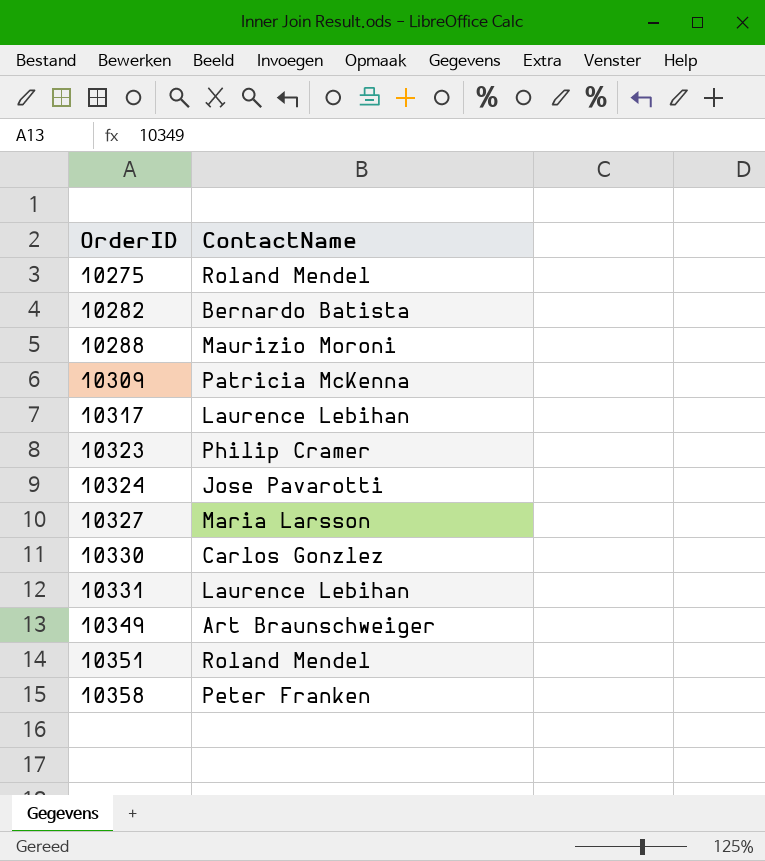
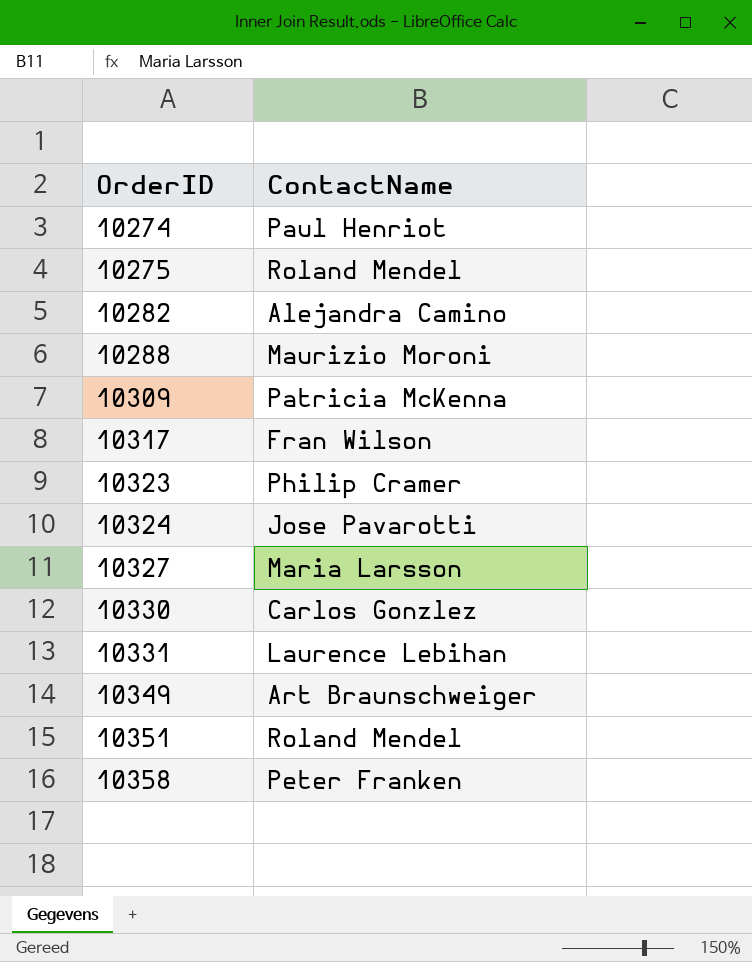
row 10274: none -> Paul Henriot
10282 | ContactName: Bernardo Batista -> Alejandra Camino
10317 | ContactName: Laurence Lebihan -> Fran Wilson

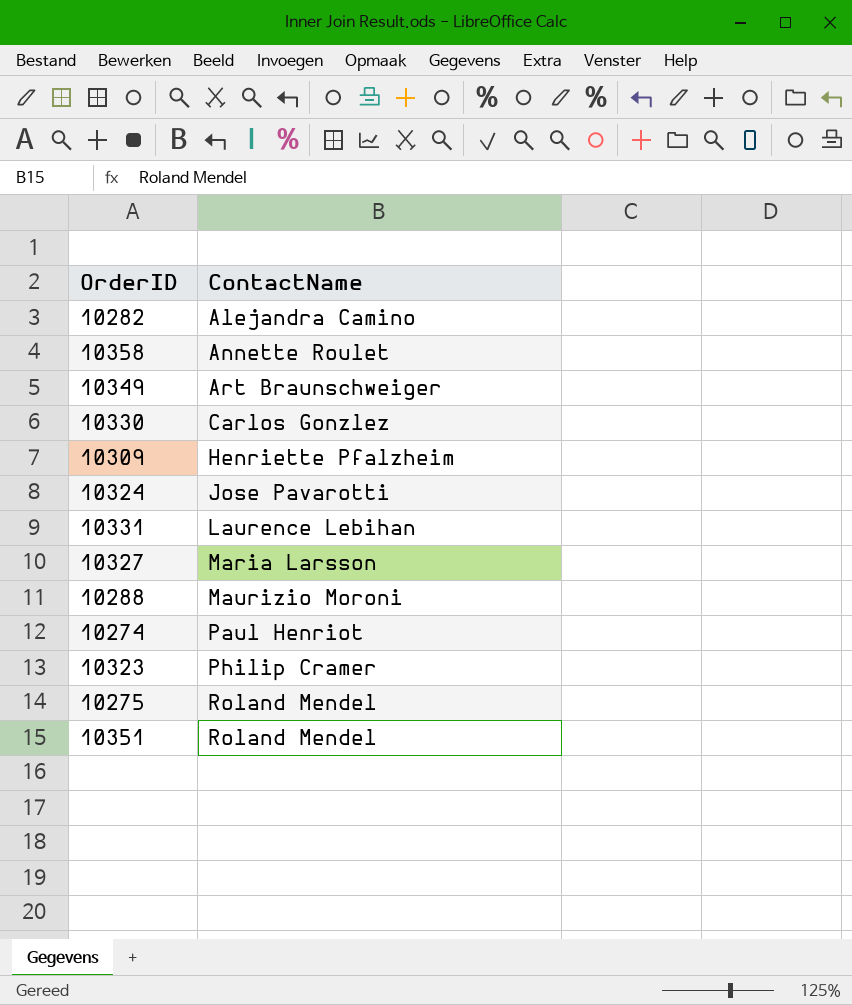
row order: OrderID ascending -> ContactName ascending
row 10317: Fran Wilson -> none
10358 | ContactName: Peter Franken -> Annette Roulet
10309 | ContactName: Patricia McKenna -> Henriette Pfalzheim

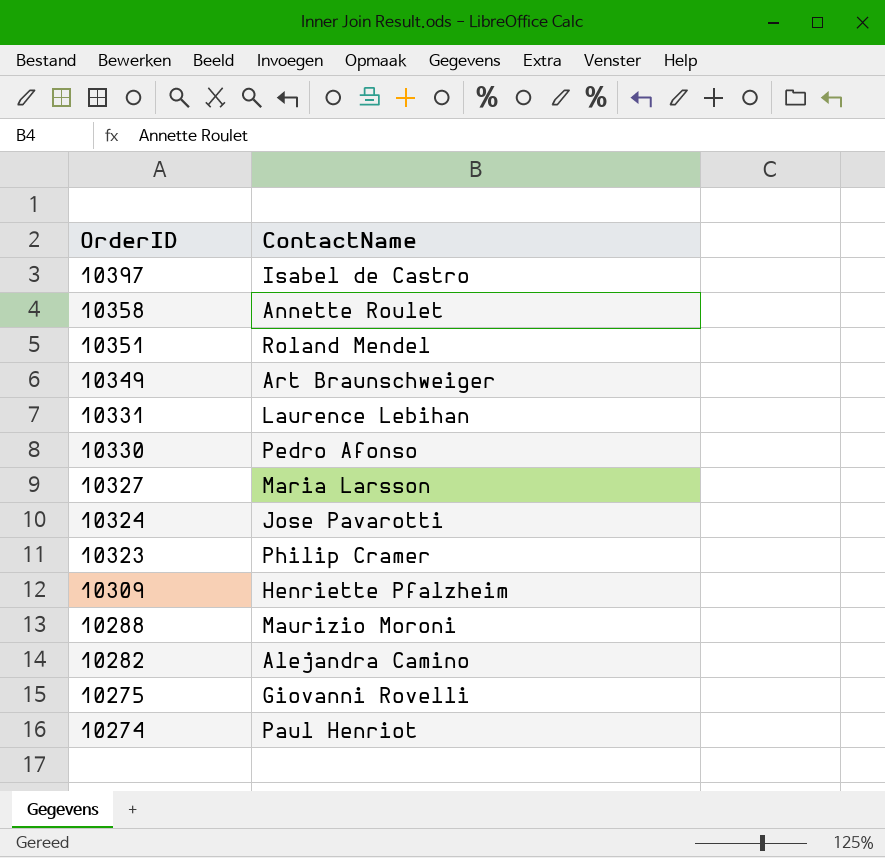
row order: ContactName ascending -> OrderID descending
row 10397: none -> Isabel de Castro
10330 | ContactName: Carlos Gonzlez -> Pedro Afonso
10275 | ContactName: Roland Mendel -> Giovanni Rovelli

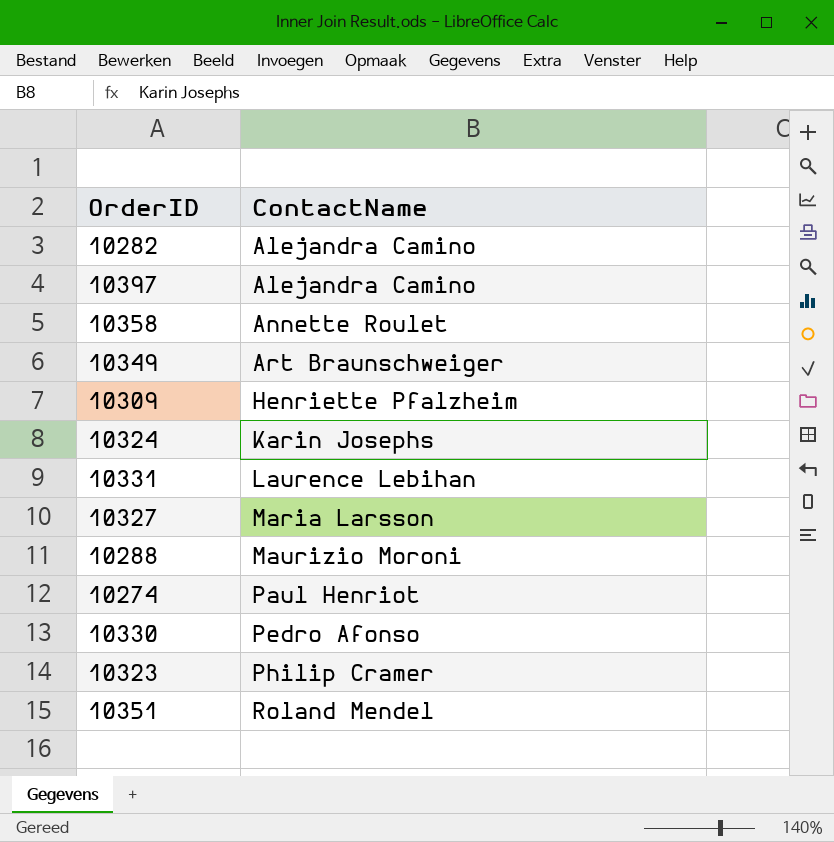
row order: OrderID descending -> ContactName ascending
row 10275: Giovanni Rovelli -> none
10397 | ContactName: Isabel de Castro -> Alejandra Camino
10324 | ContactName: Jose Pavarotti -> Karin Josephs

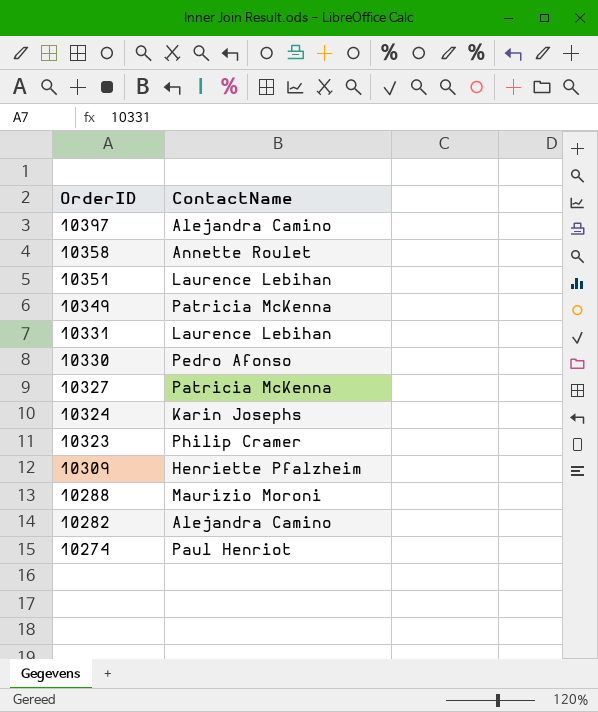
row order: ContactName ascending -> OrderID descending
10351 | ContactName: Roland Mendel -> Laurence Lebihan
10349 | ContactName: Art Braunschweiger -> Patricia McKenna
10327 | ContactName: Maria Larsson -> Patricia McKenna

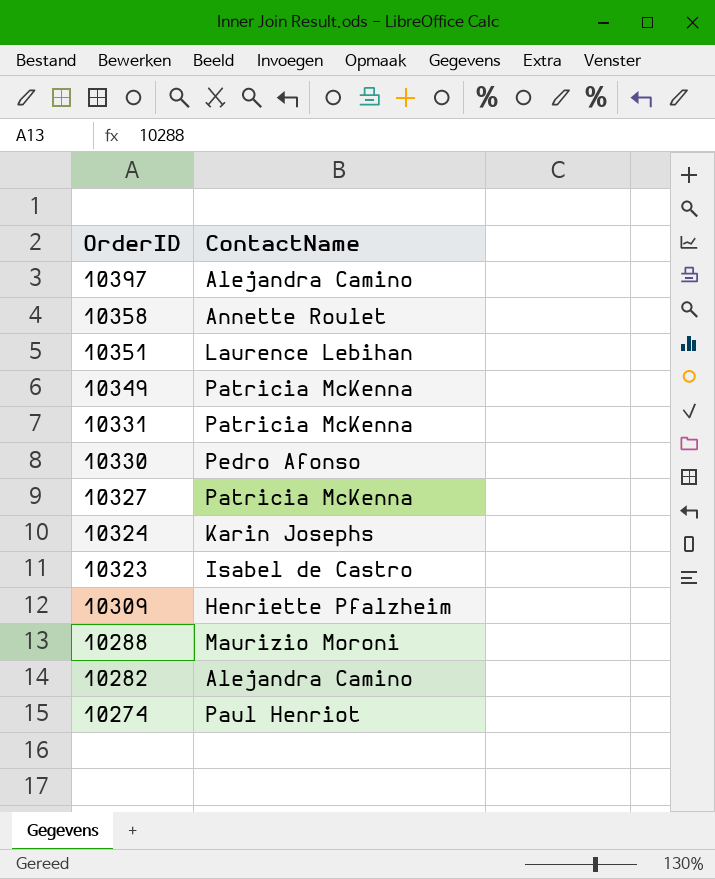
10331 | ContactName: Laurence Lebihan -> Patricia McKenna
10323 | ContactName: Philip Cramer -> Isabel de Castro

